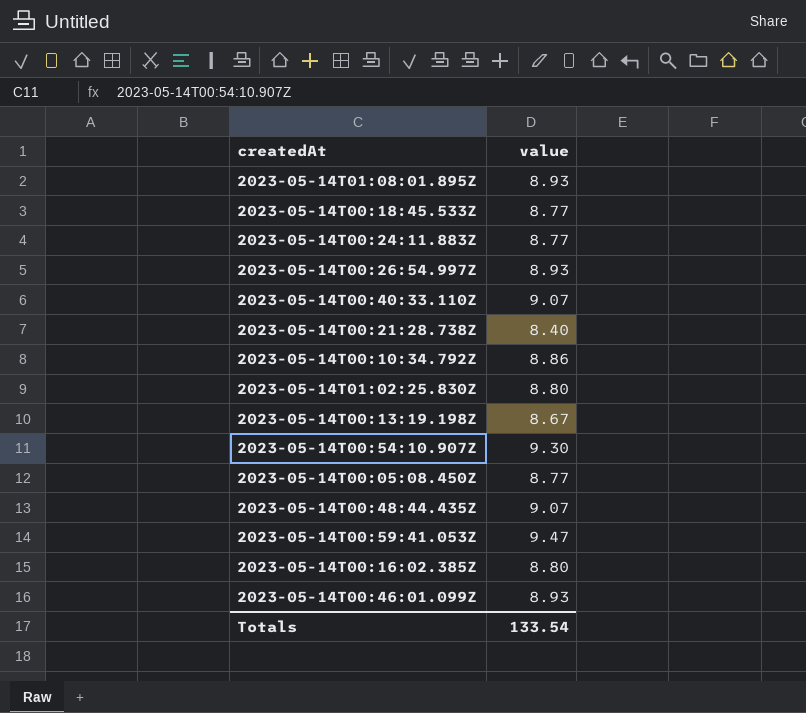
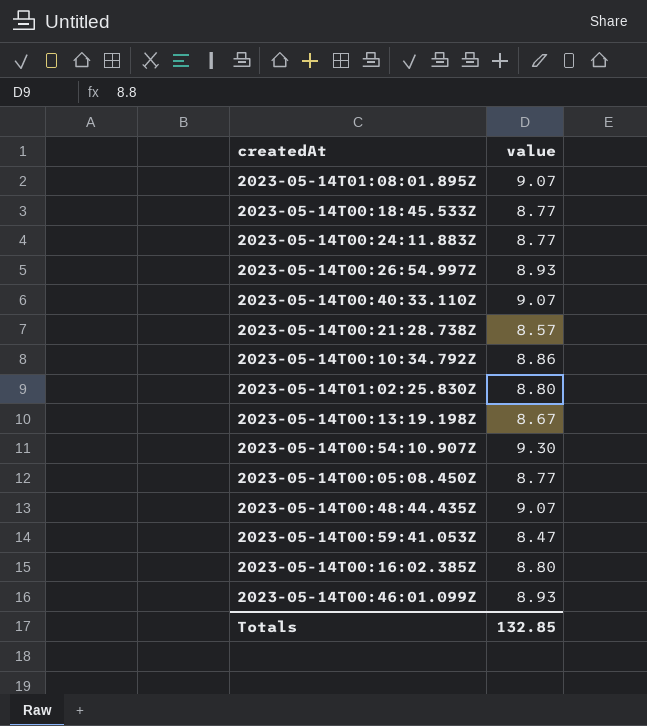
2023-05-14T01:08:01.895Z | value: 8.93 -> 9.07
2023-05-14T00:21:28.738Z | value: 8.40 -> 8.57
2023-05-14T00:59:41.053Z | value: 9.47 -> 8.47
Totals | value: 133.54 -> 132.85

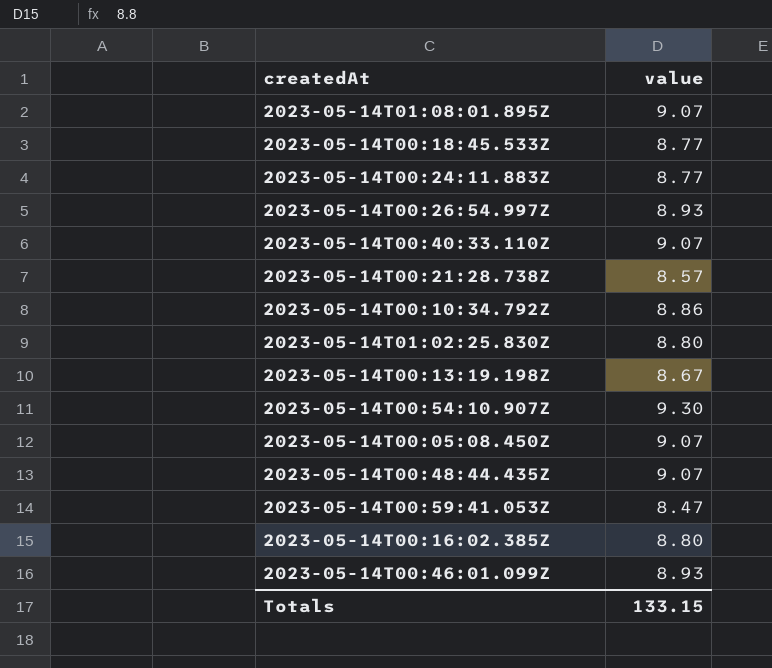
2023-05-14T00:05:08.450Z | value: 8.77 -> 9.07
Totals | value: 132.85 -> 133.15

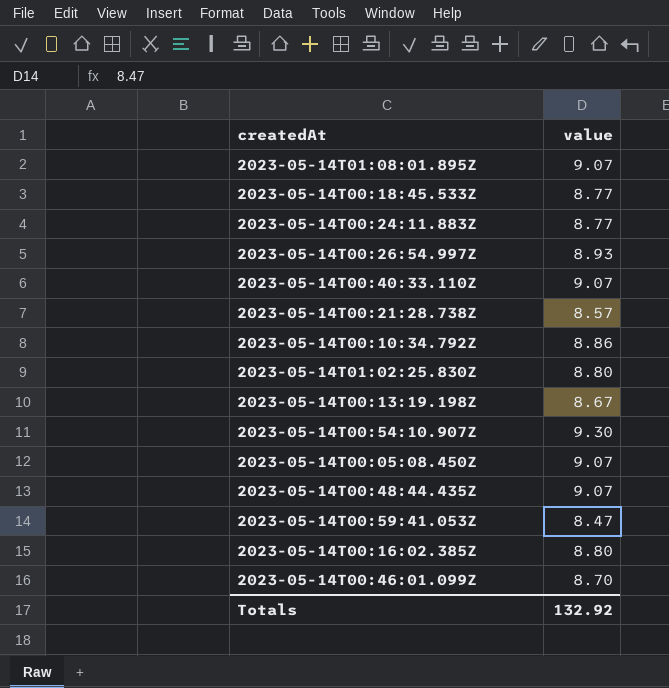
2023-05-14T00:46:01.099Z | value: 8.93 -> 8.70
Totals | value: 133.15 -> 132.92

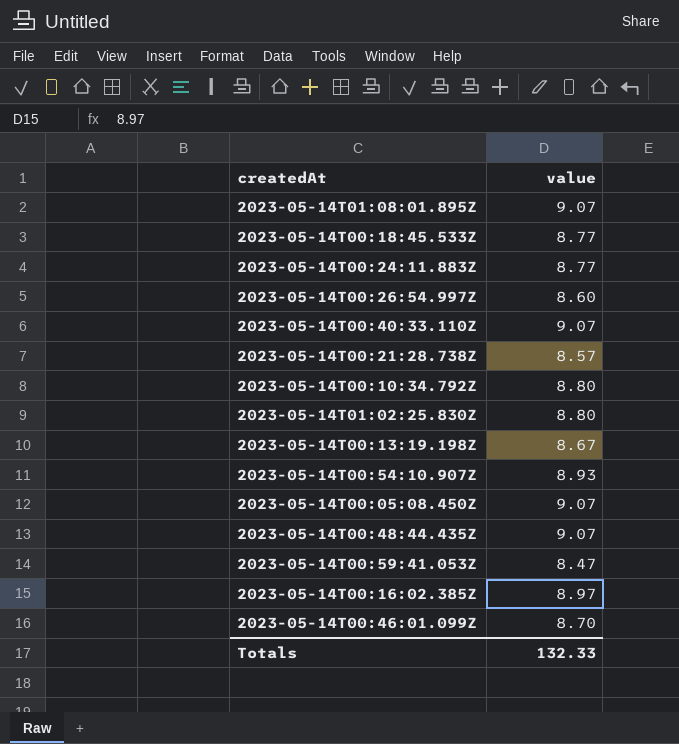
2023-05-14T00:26:54.997Z | value: 8.93 -> 8.60
2023-05-14T00:10:34.792Z | value: 8.86 -> 8.80
2023-05-14T00:54:10.907Z | value: 9.30 -> 8.93
2023-05-14T00:16:02.385Z | value: 8.80 -> 8.97
Totals | value: 132.92 -> 132.33

